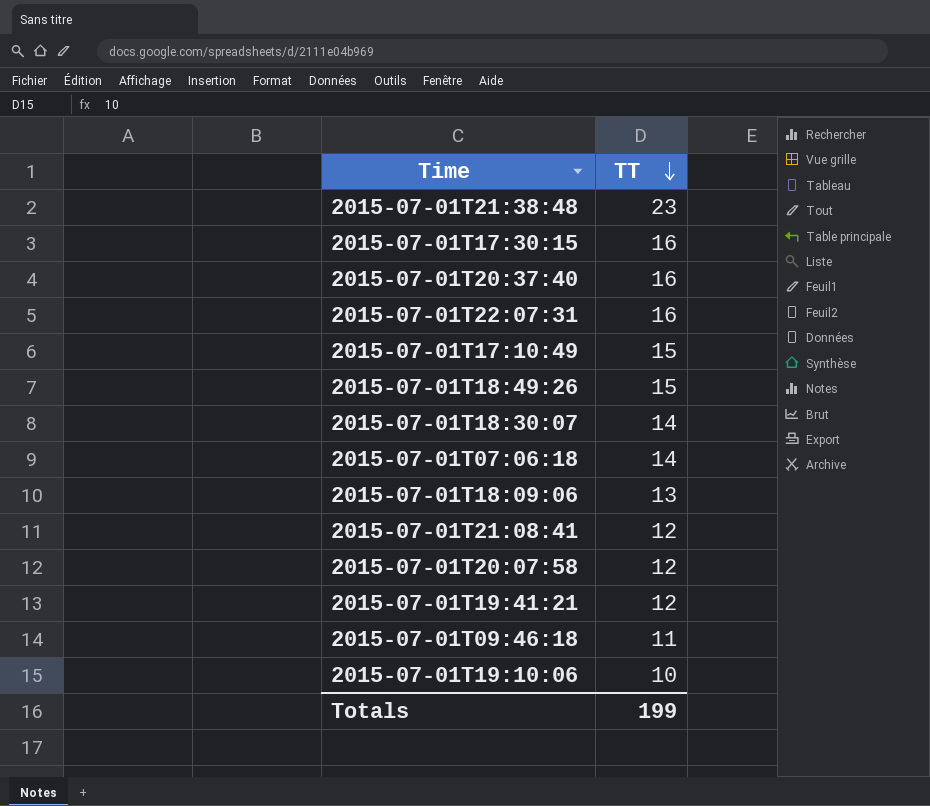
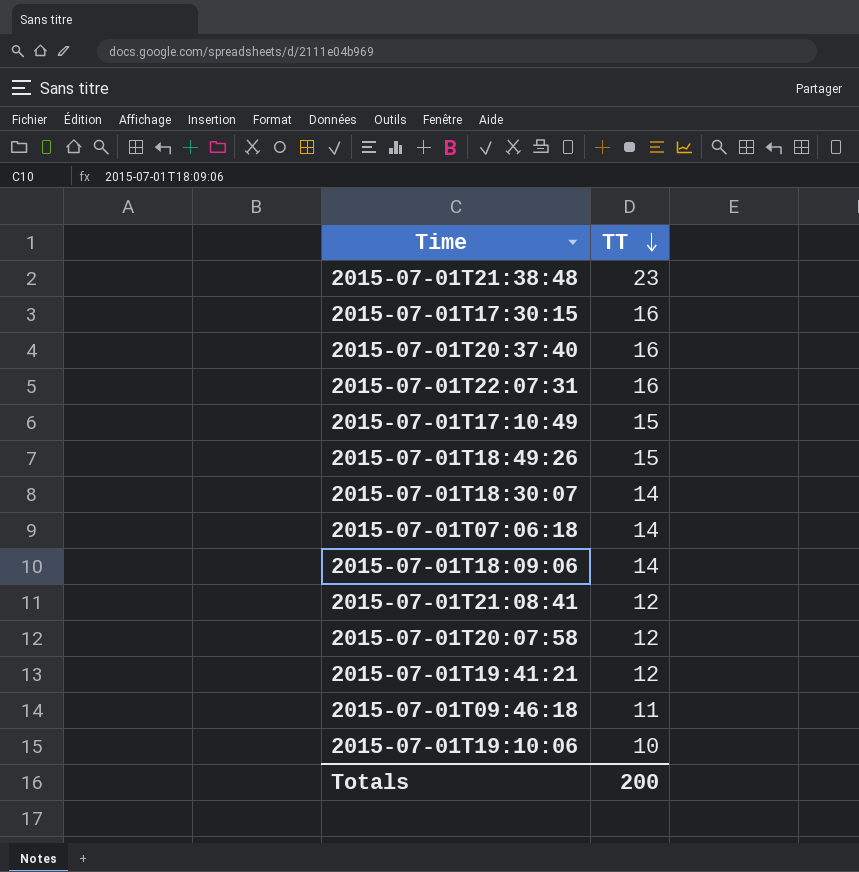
2015-07-01T18:09:06 | TT: 13 -> 14
Totals | TT: 199 -> 200

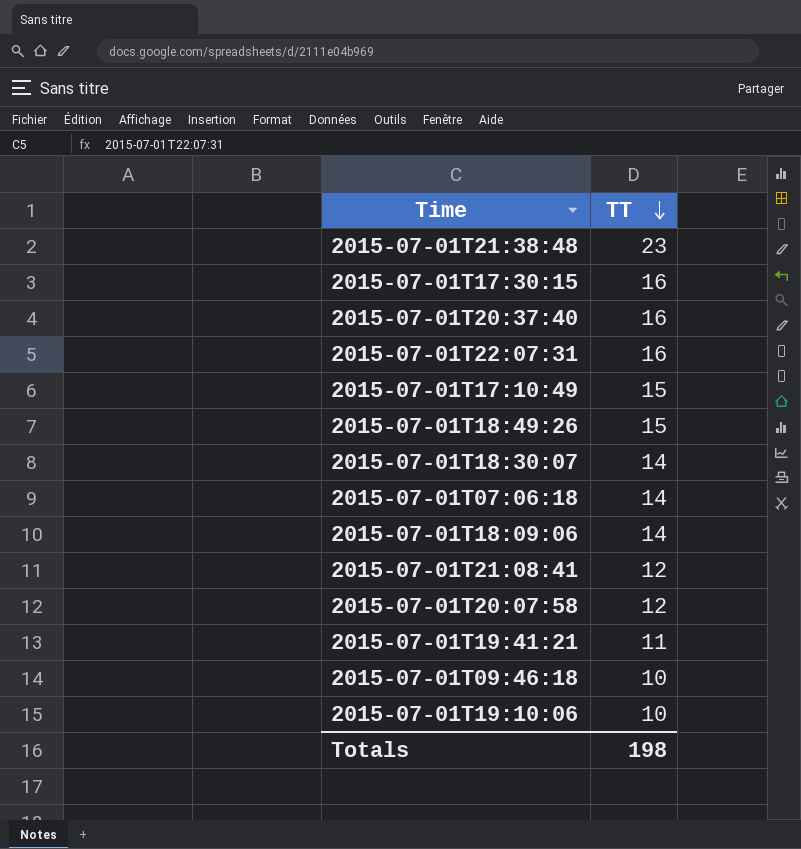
2015-07-01T19:41:21 | TT: 12 -> 11
2015-07-01T09:46:18 | TT: 11 -> 10
Totals | TT: 200 -> 198

